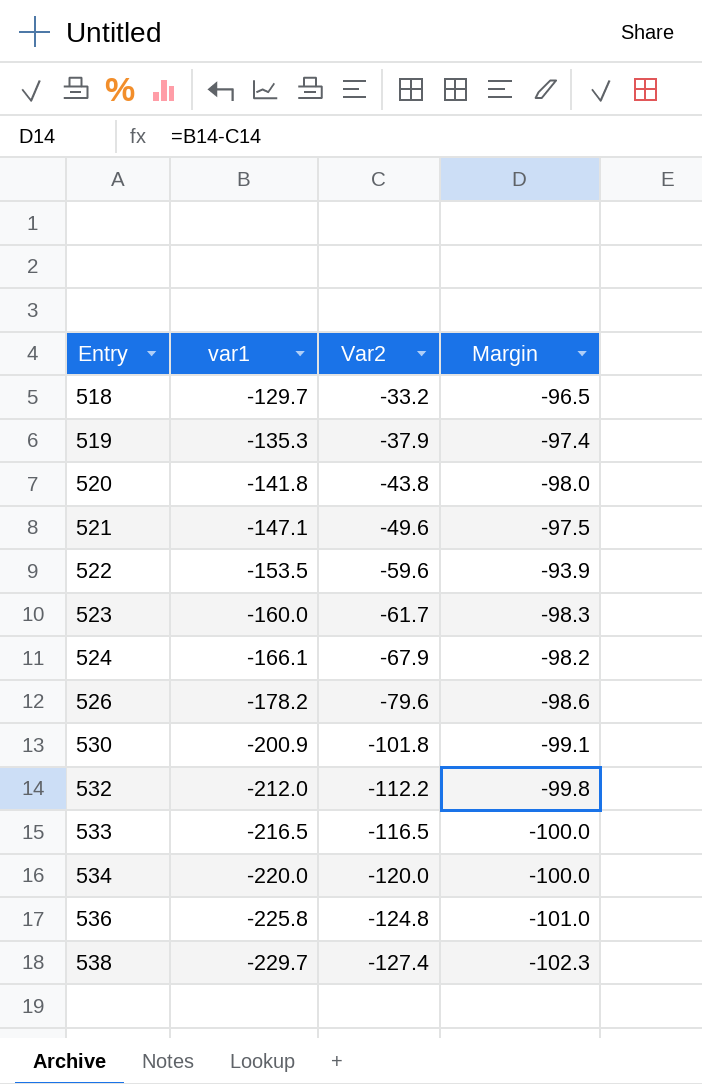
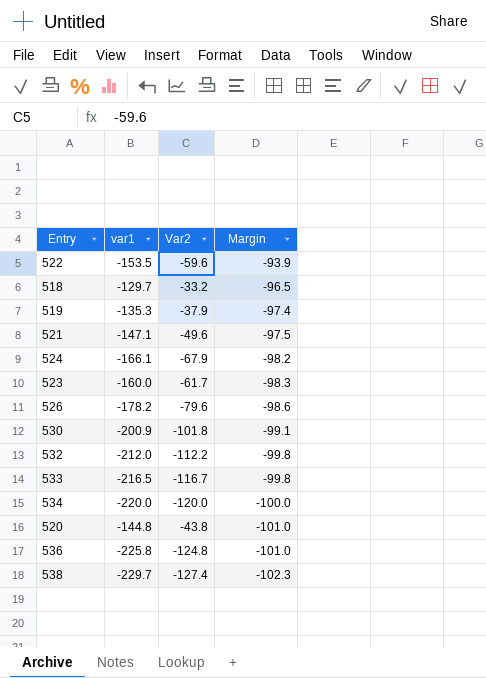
row order: Entry ascending -> Margin descending
533 | Var2: -116.5 -> -116.7
533 | Margin: -100.0 -> -99.8
520 | var1: -141.8 -> -144.8
520 | Margin: -98.0 -> -101.0

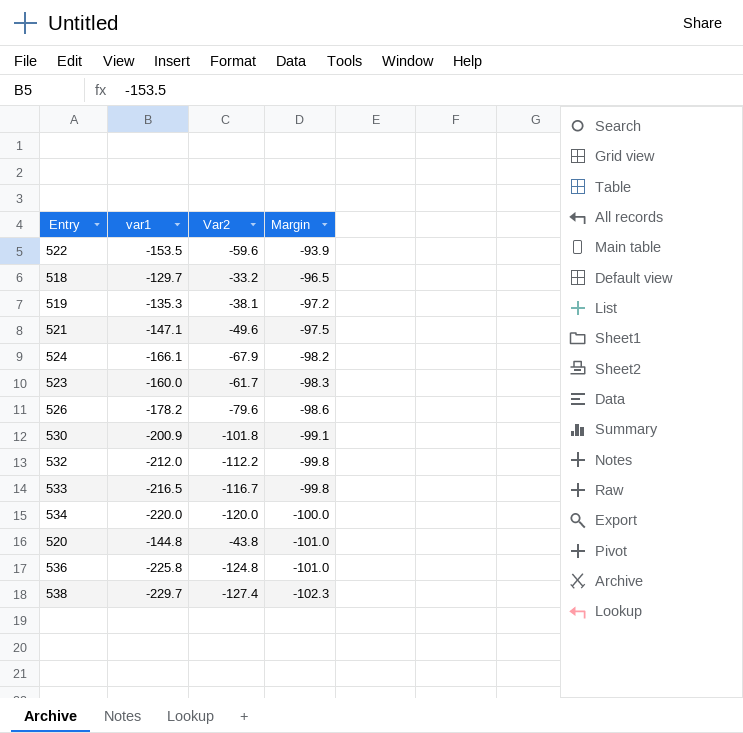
519 | Var2: -37.9 -> -38.1
519 | Margin: -97.4 -> -97.2

